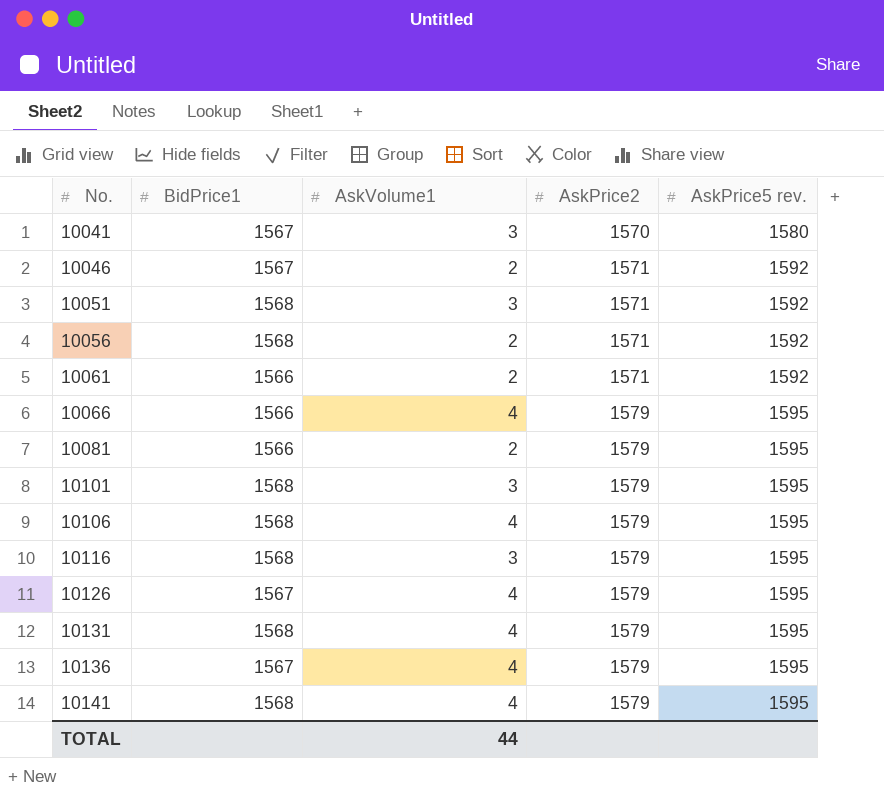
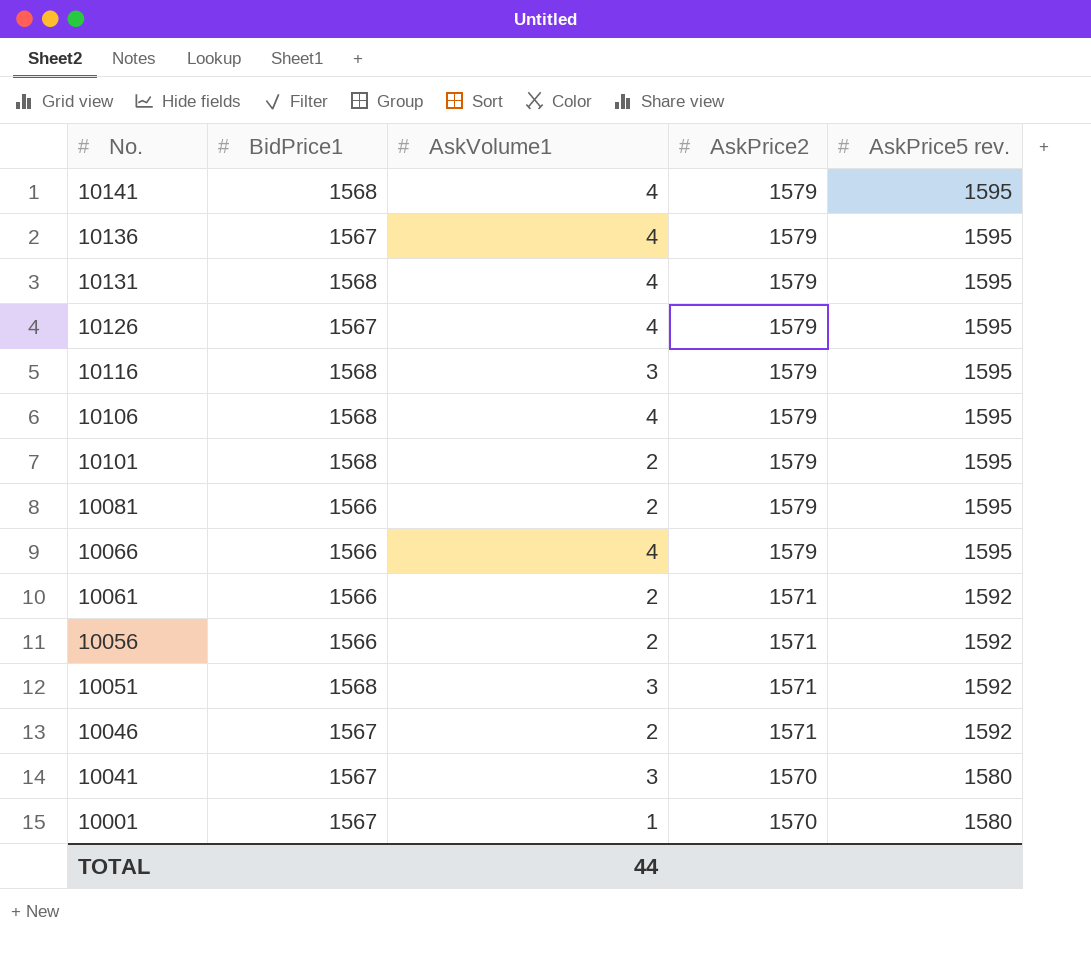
row order: No. ascending -> No. descending
10101 | AskVolume1: 3 -> 2
10056 | BidPrice1: 1568 -> 1566
row 10001: none -> 1567 | 1 | 1570 | 1580

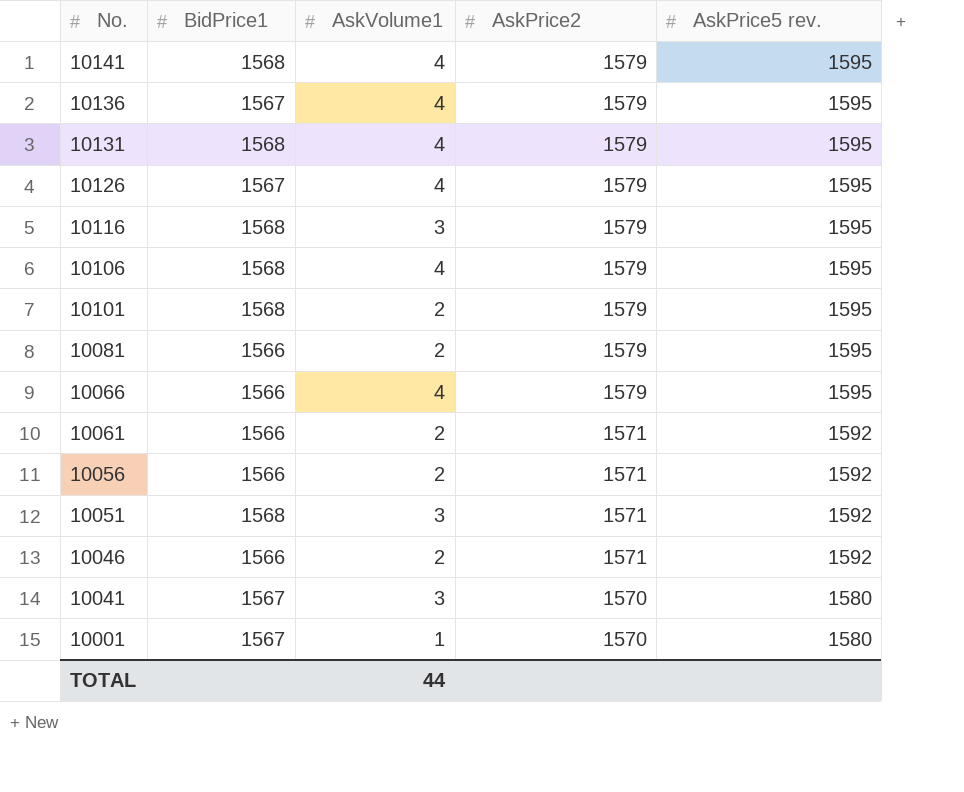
10046 | BidPrice1: 1567 -> 1566

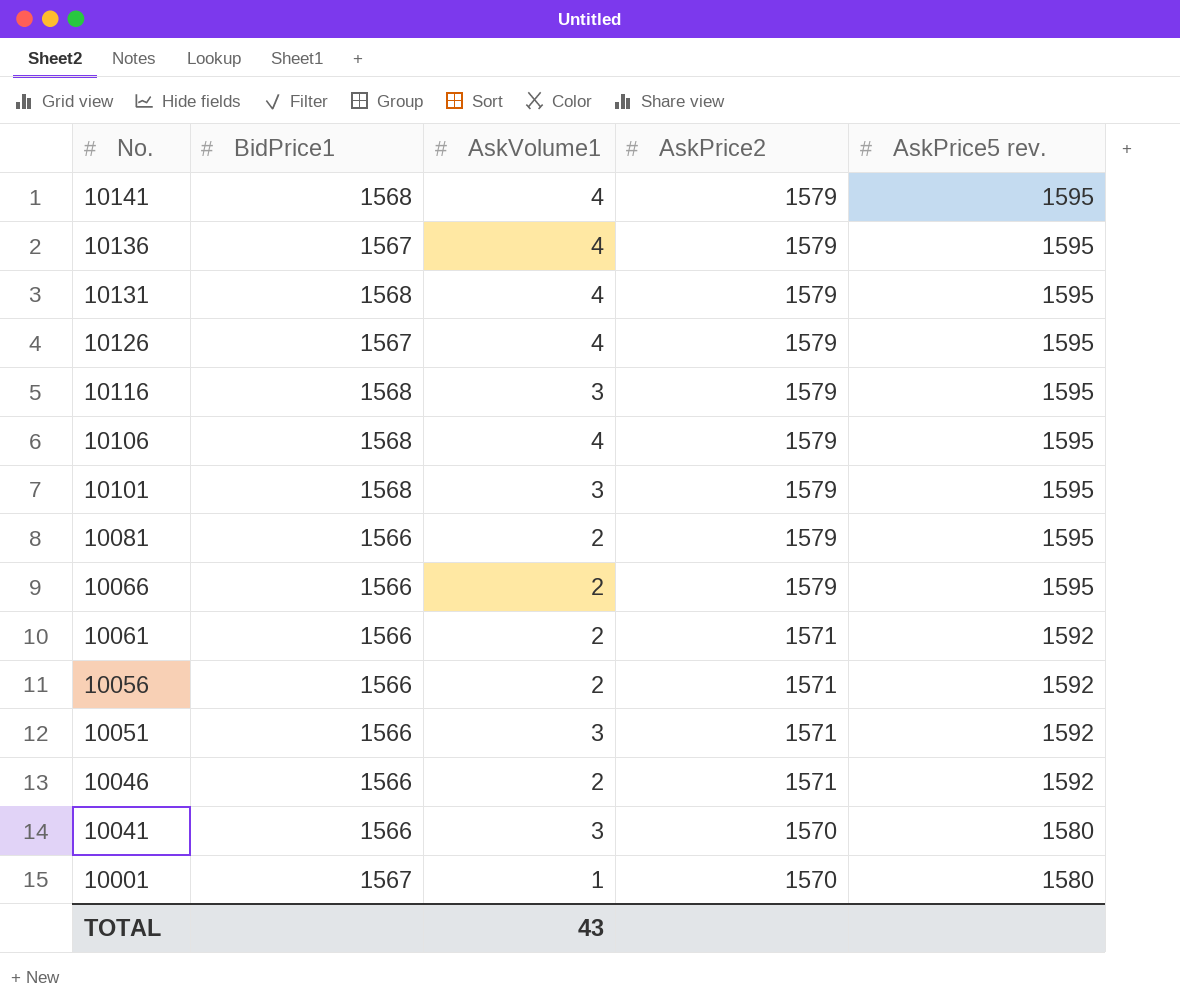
10101 | AskVolume1: 2 -> 3
10066 | AskVolume1: 4 -> 2
10051 | BidPrice1: 1568 -> 1566
10041 | BidPrice1: 1567 -> 1566
TOTAL | AskVolume1: 44 -> 43

